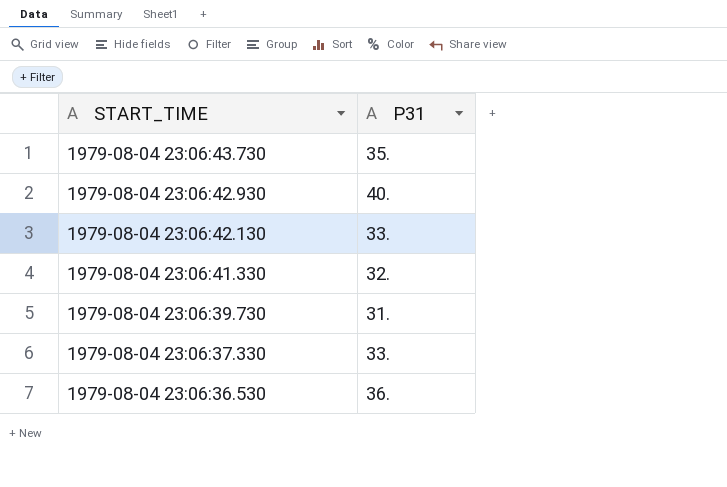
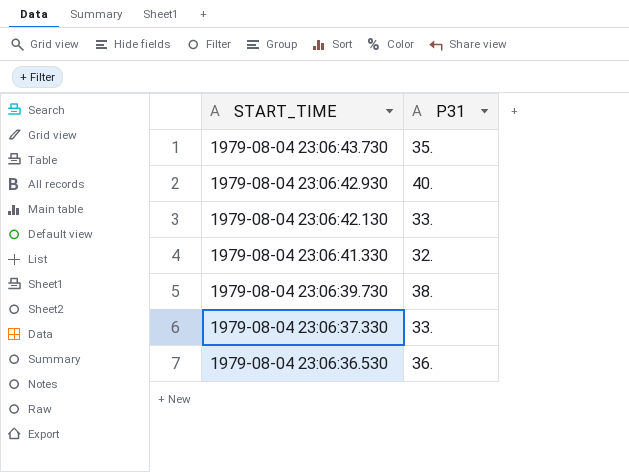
1979-08-04 23:06:39.730 | P31: 31. -> 38.

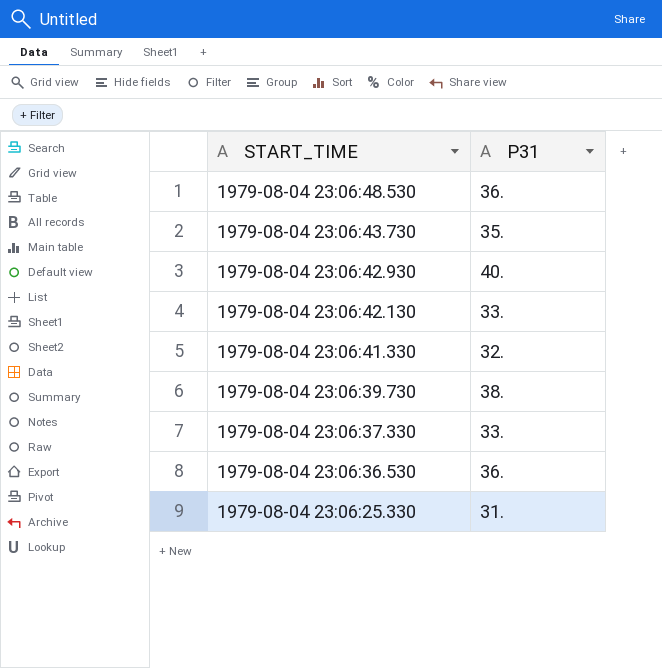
row 1979-08-04 23:06:48.530: none -> 36.
row 1979-08-04 23:06:25.330: none -> 31.

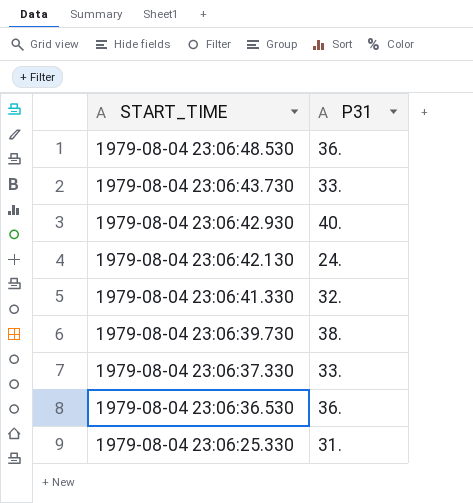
1979-08-04 23:06:43.730 | P31: 35. -> 33.
1979-08-04 23:06:42.130 | P31: 33. -> 24.

